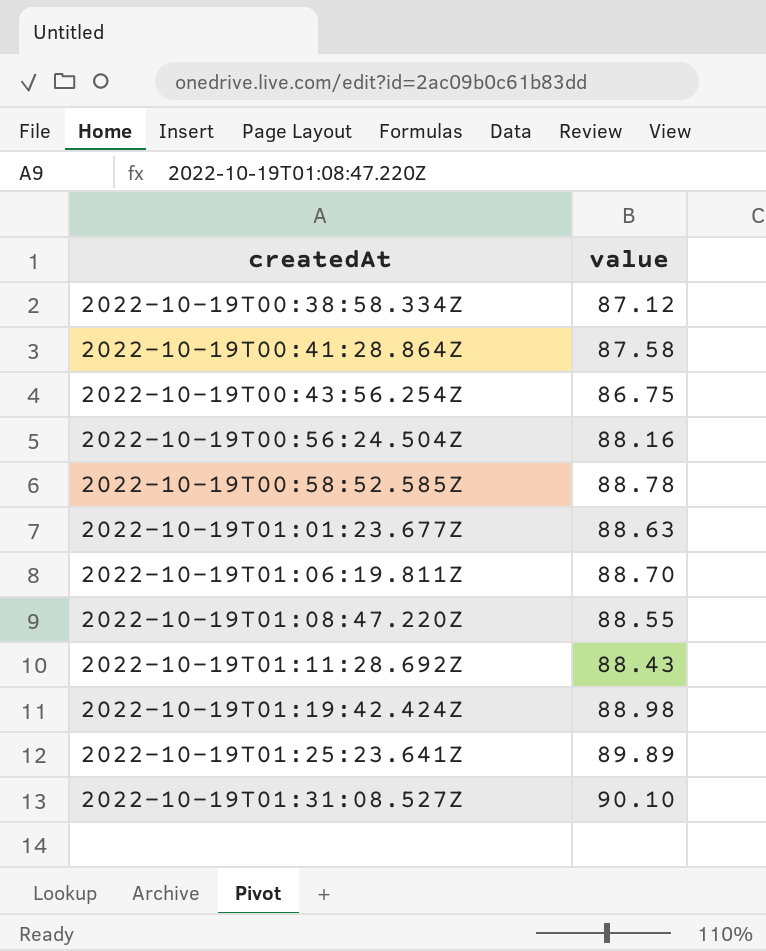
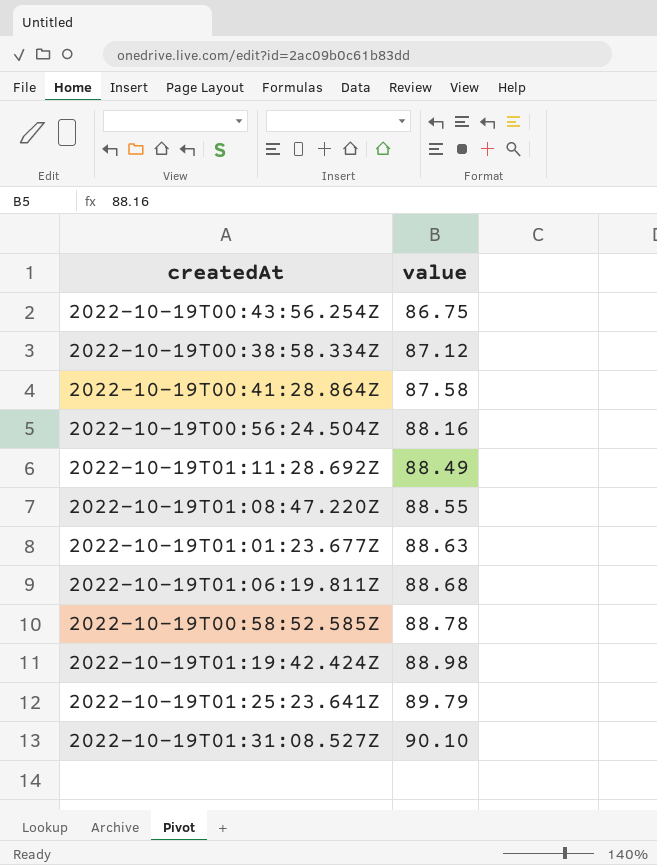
row order: createdAt ascending -> value ascending
2022-10-19T01:11:28.692Z | value: 88.43 -> 88.49
2022-10-19T01:06:19.811Z | value: 88.70 -> 88.68
2022-10-19T01:25:23.641Z | value: 89.89 -> 89.79

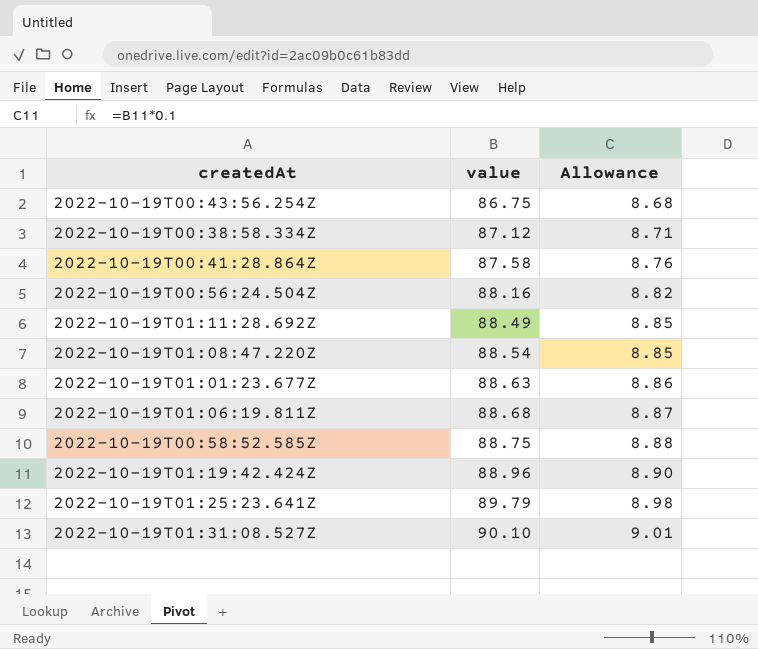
column Allowance | formula: none -> [value] * 0.1
2022-10-19T01:08:47.220Z | value: 88.55 -> 88.54
2022-10-19T00:58:52.585Z | value: 88.78 -> 88.75
2022-10-19T01:19:42.424Z | value: 88.98 -> 88.96

